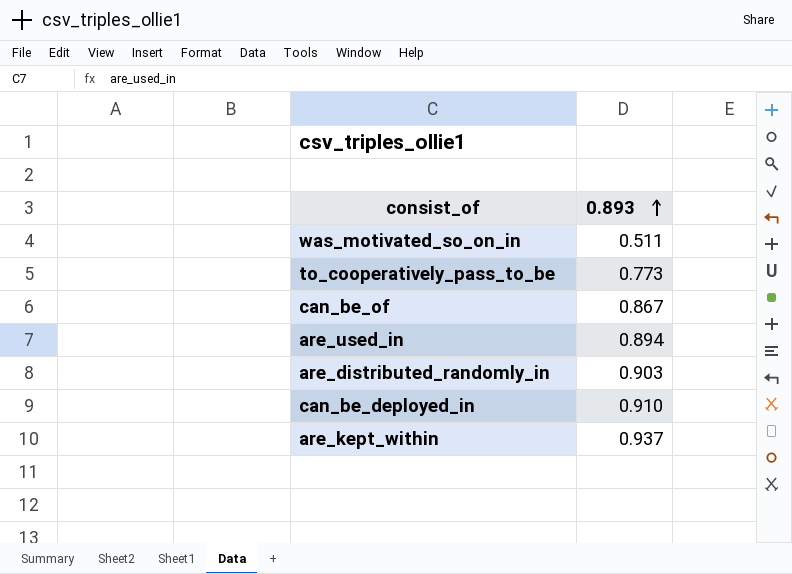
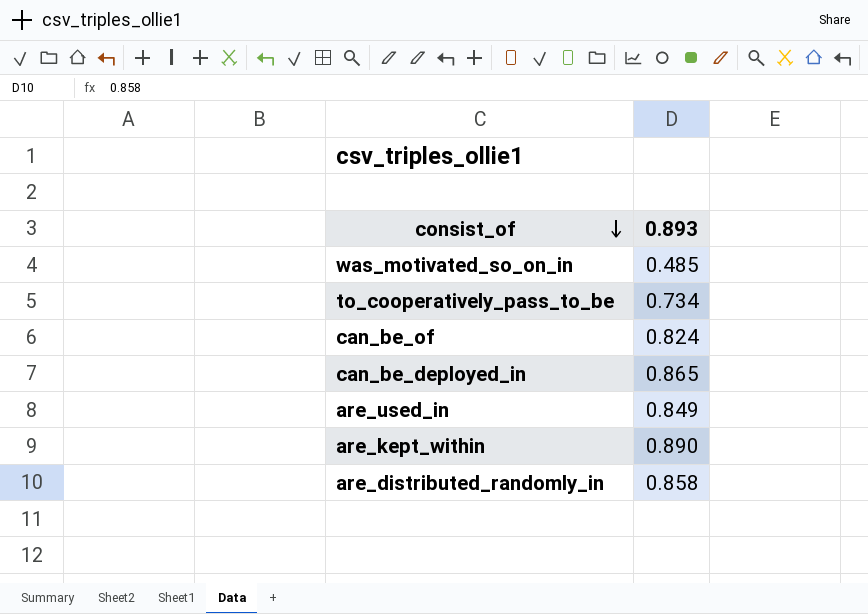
row order: 0.893 ascending -> consist_of descending
was_motivated_so_on_in | 0.893: 0.511 -> 0.485
to_cooperatively_pass_to_be | 0.893: 0.773 -> 0.734
can_be_of | 0.893: 0.867 -> 0.824
can_be_deployed_in | 0.893: 0.910 -> 0.865
are_used_in | 0.893: 0.894 -> 0.849
are_kept_within | 0.893: 0.937 -> 0.890
are_distributed_randomly_in | 0.893: 0.903 -> 0.858

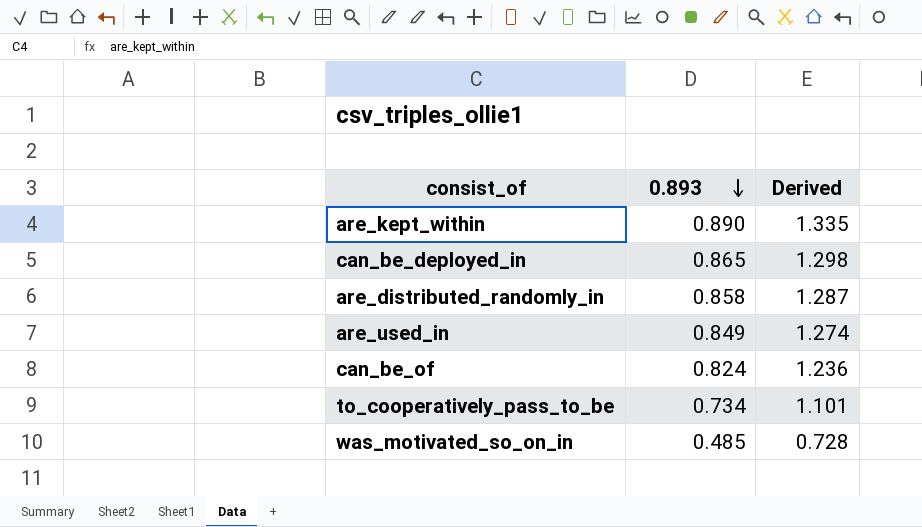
row order: consist_of descending -> 0.893 descending
column Derived | formula: none -> [0.893] * 1.5

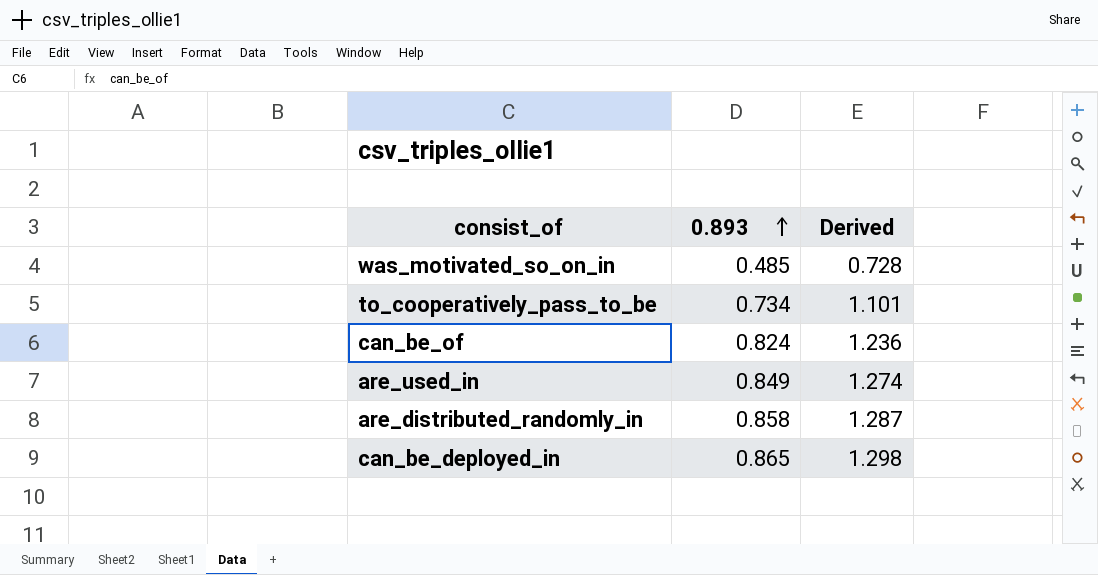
row order: 0.893 descending -> 0.893 ascending
row are_kept_within: 0.890 | 1.335 -> none

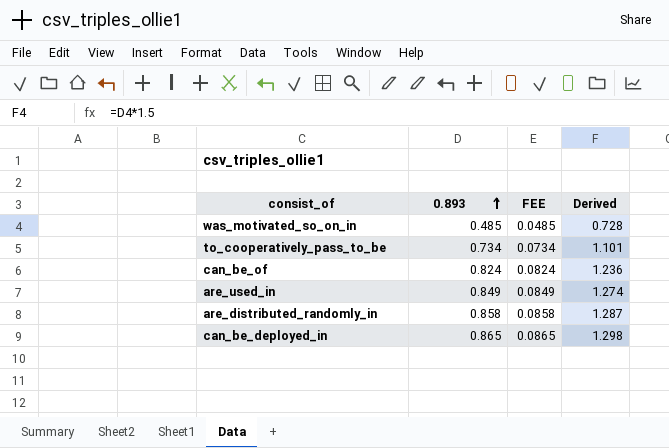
column FEE | formula: none -> [0.893] * 0.1

